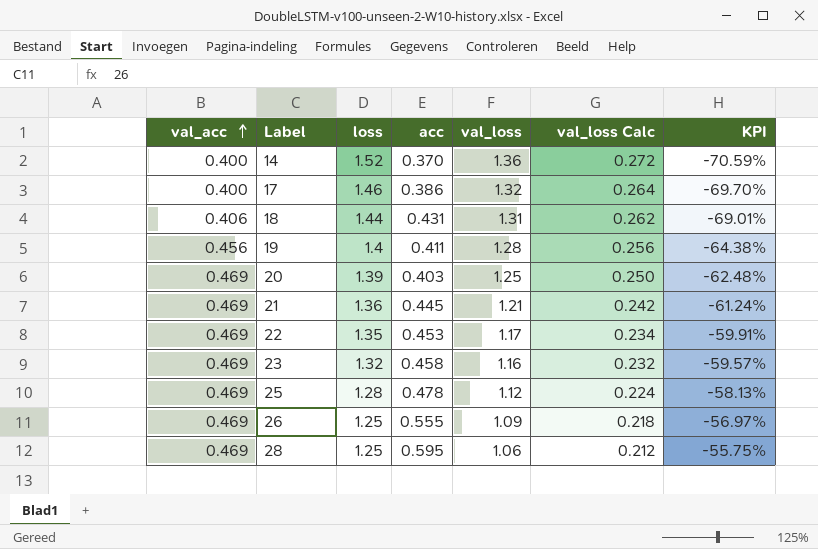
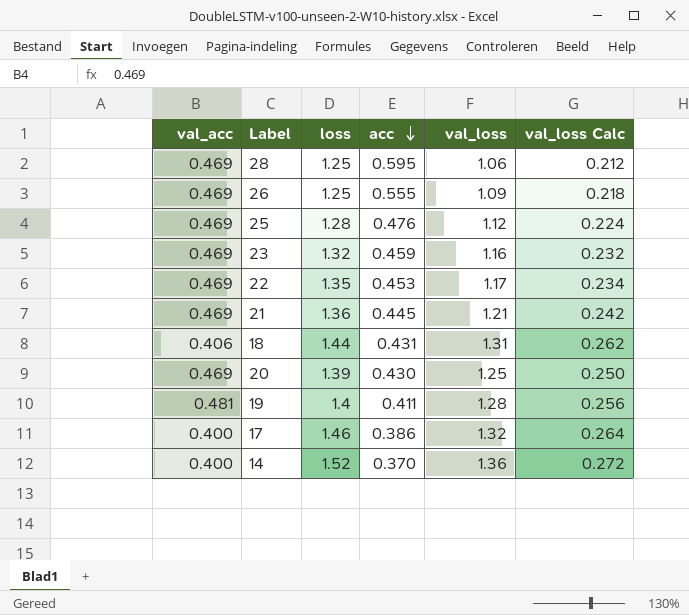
row order: val_acc ascending -> acc descending
column KPI | formula: ([val_acc] - [val_loss]) / [val_loss] -> none
25 | acc: 0.478 -> 0.476
23 | acc: 0.458 -> 0.459
20 | acc: 0.403 -> 0.430
19 | val_acc: 0.456 -> 0.481

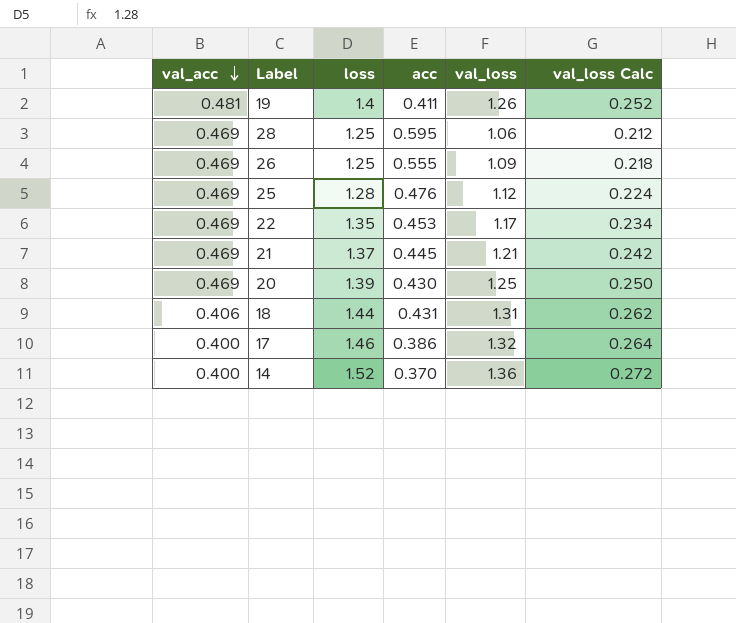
row order: acc descending -> val_acc descending
row 23: 0.469 | 1.32 | 0.459 | 1.16 | 0.232 -> none
19 | val_loss: 1.28 -> 1.26
19 | val_loss Calc: 0.256 -> 0.252
21 | loss: 1.36 -> 1.37

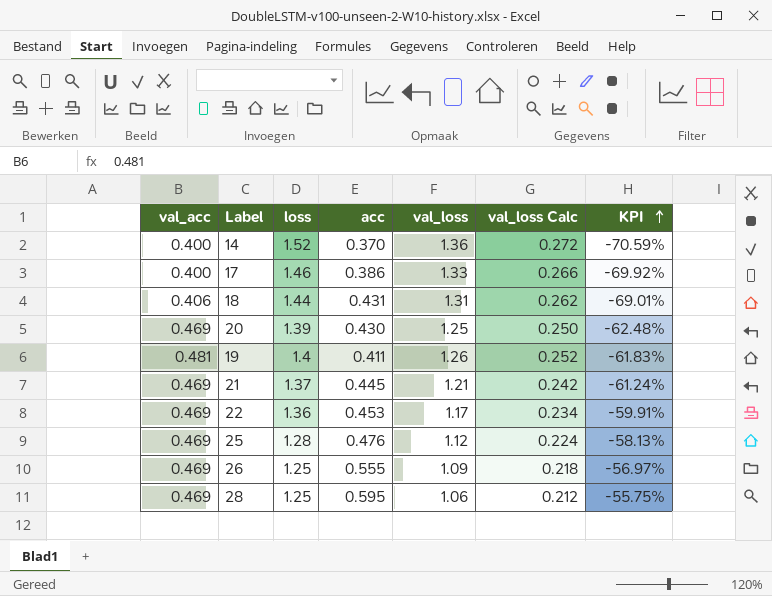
row order: val_acc descending -> KPI ascending
column KPI | formula: none -> ([val_acc] - [val_loss]) / [val_loss]
17 | val_loss: 1.32 -> 1.33
17 | val_loss Calc: 0.264 -> 0.266
22 | loss: 1.35 -> 1.36

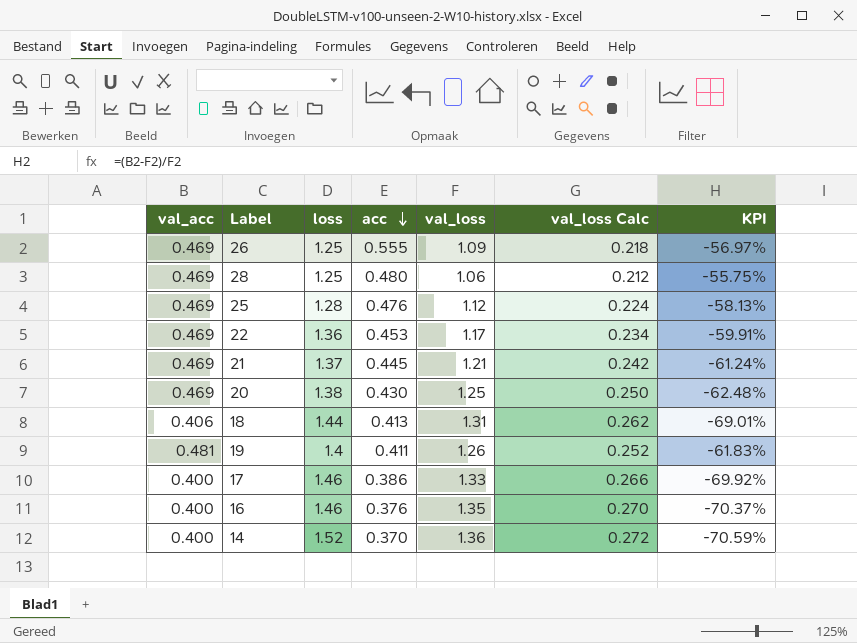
row order: KPI ascending -> acc descending
28 | acc: 0.595 -> 0.480
20 | loss: 1.39 -> 1.38
18 | acc: 0.431 -> 0.413
row 16: none -> 0.400 | 1.46 | 0.376 | 1.35 | 0.270 | -70.37%

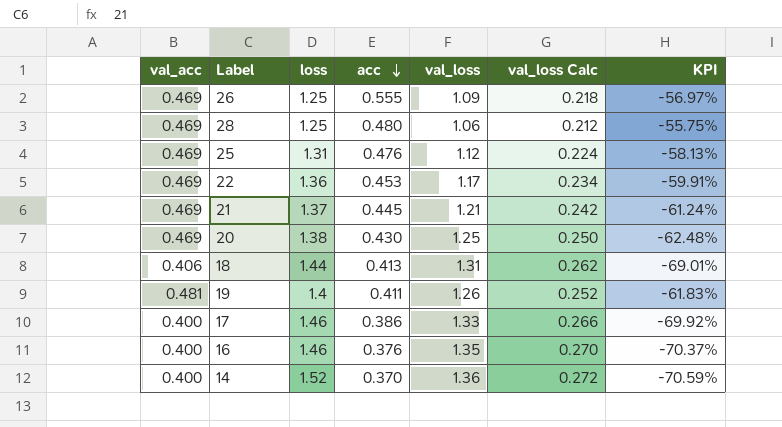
25 | loss: 1.28 -> 1.31

